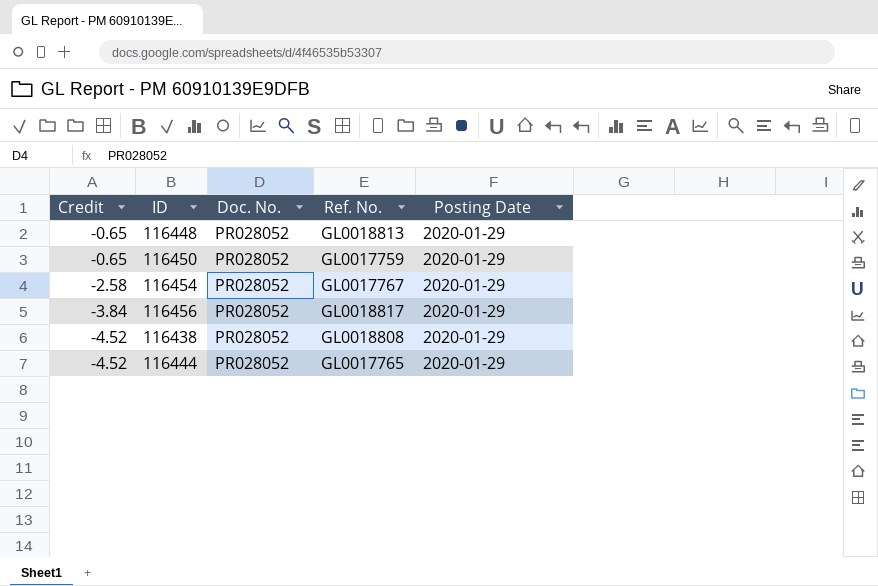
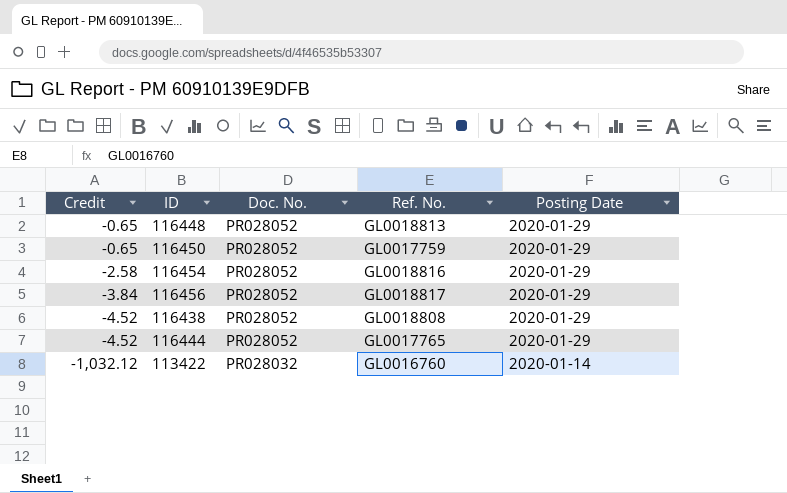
116454 | Ref. No.: GL0017767 -> GL0018816
row 113422: none -> -1,032.12 | PR028032 | GL0016760 | 2020-01-14

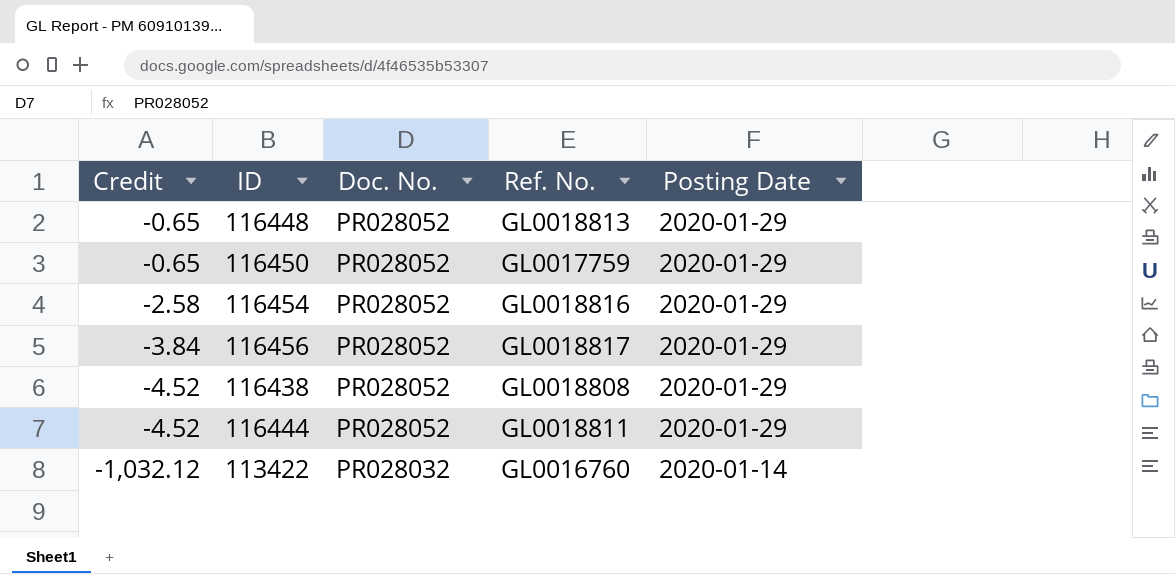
116444 | Ref. No.: GL0017765 -> GL0018811

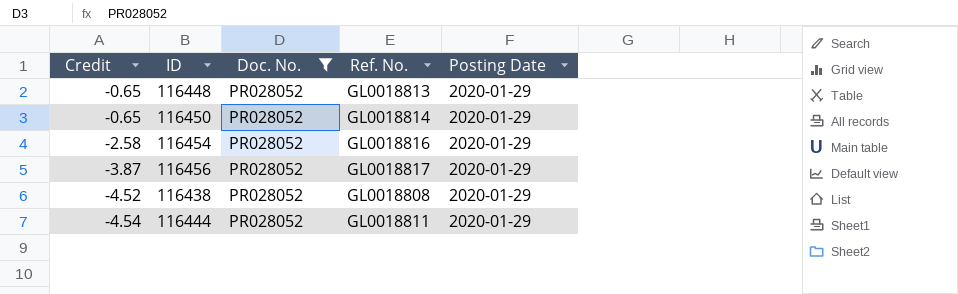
filter: none -> Doc. No. = PR028052
116450 | Ref. No.: GL0017759 -> GL0018814
116456 | Credit: -3.84 -> -3.87
116444 | Credit: -4.52 -> -4.54

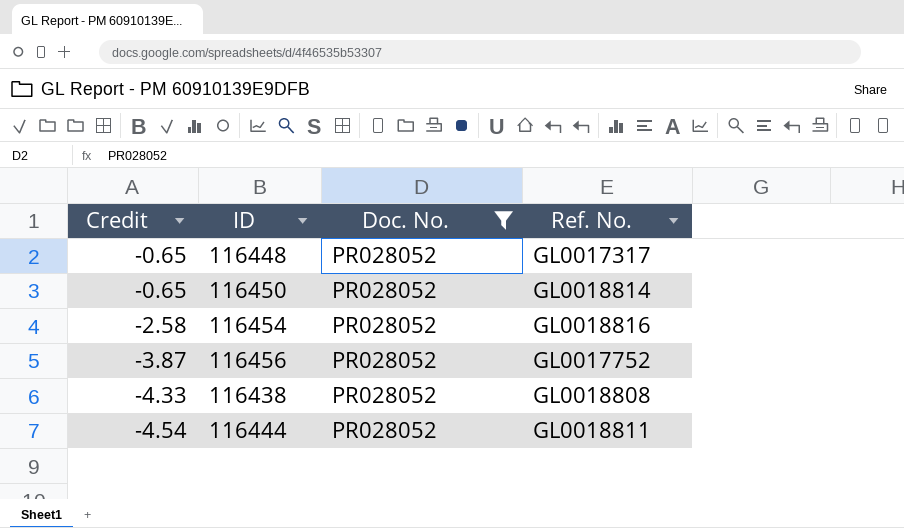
column Posting Date | position: 5 -> none
116448 | Ref. No.: GL0018813 -> GL0017317
116456 | Ref. No.: GL0018817 -> GL0017752
116438 | Credit: -4.52 -> -4.33

